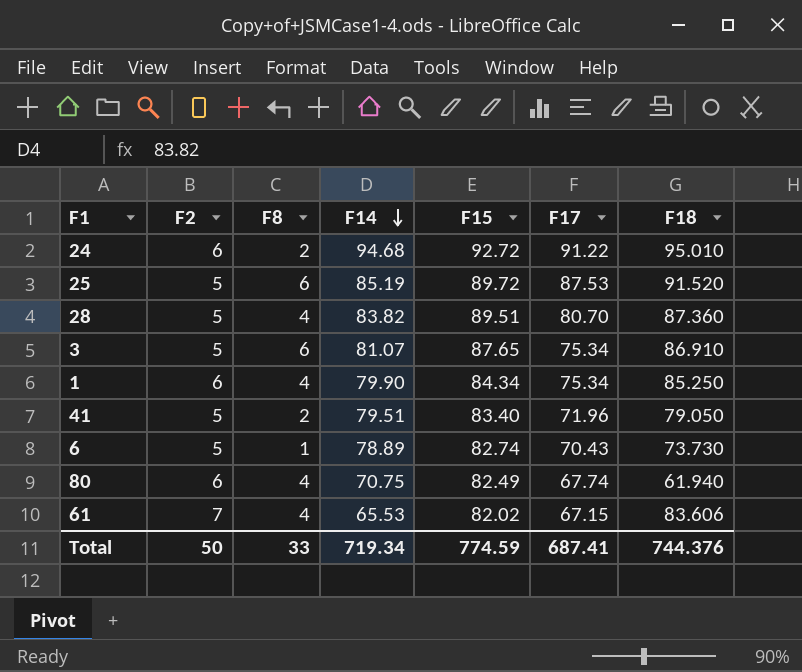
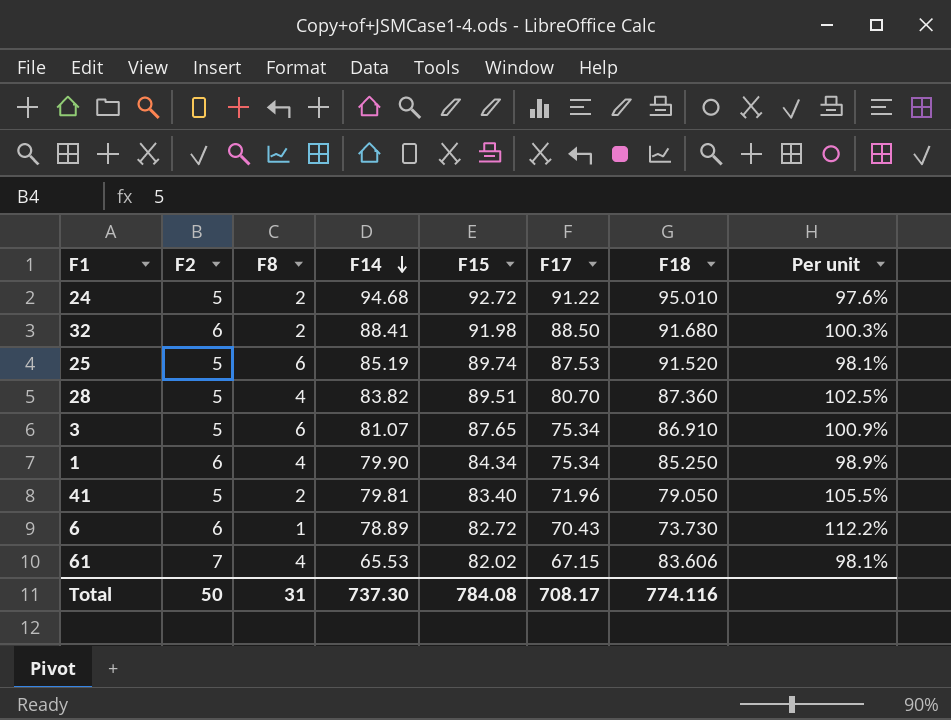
column Per unit | formula: none -> [F15] / [F18]
row 80: 6 | 4 | 70.75 | 82.49 | 67.74 | 61.940 -> none
24 | F2: 6 -> 5
row 32: none -> 6 | 2 | 88.41 | 91.98 | 88.50 | 91.680 | 100.3%
25 | F15: 89.72 -> 89.74
41 | F14: 79.51 -> 79.81
6 | F2: 5 -> 6
6 | F15: 82.74 -> 82.72
Total | F8: 33 -> 31
Total | F14: 719.34 -> 737.30
Total | F15: 774.59 -> 784.08
Total | F17: 687.41 -> 708.17
Total | F18: 744.376 -> 774.116

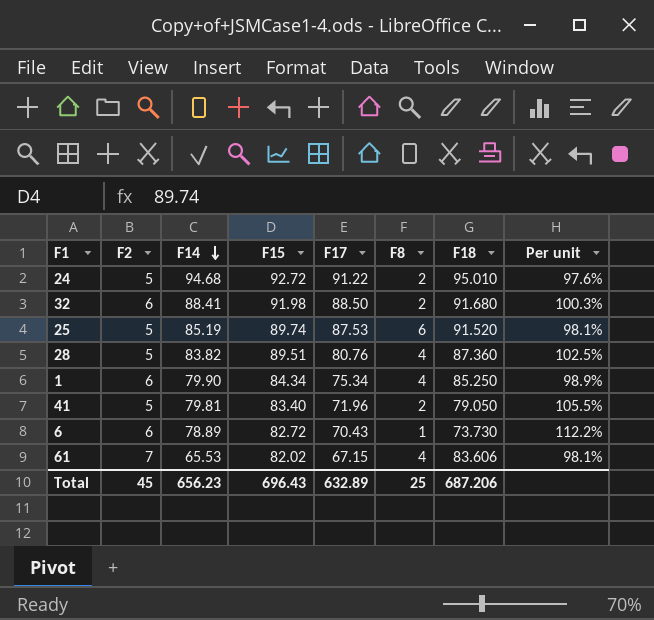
column F8 | position: 3 -> 6
row 3: 5 | 6 | 81.07 | 87.65 | 75.34 | 86.910 | 100.9% -> none
28 | F17: 80.70 -> 80.76
Total | F2: 50 -> 45
Total | F14: 737.30 -> 656.23
Total | F15: 784.08 -> 696.43
Total | F17: 708.17 -> 632.89
Total | F8: 31 -> 25
Total | F18: 774.116 -> 687.206

